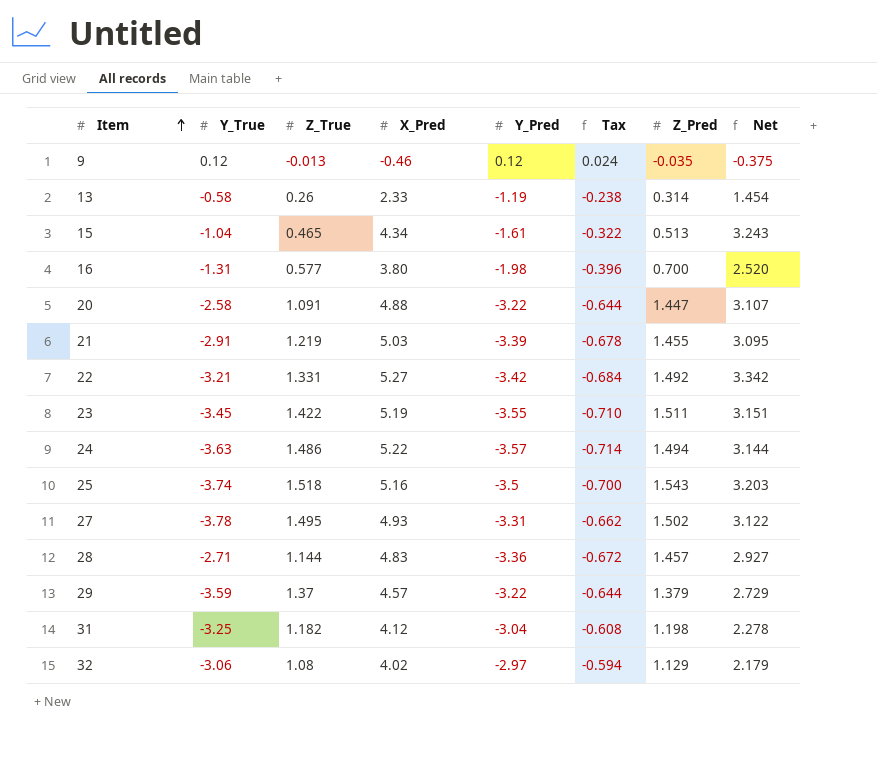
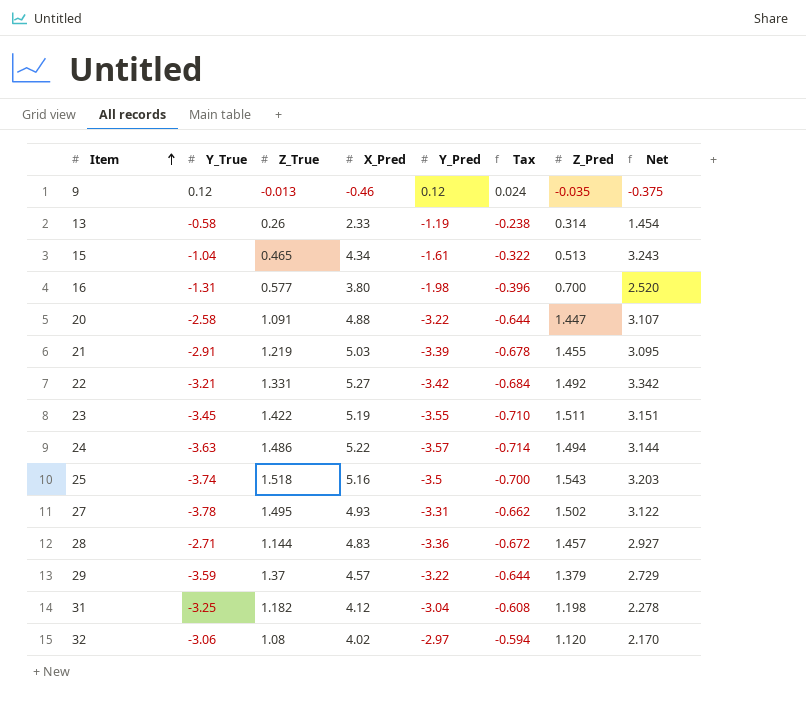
32 | Z_Pred: 1.129 -> 1.120
32 | Net: 2.179 -> 2.170

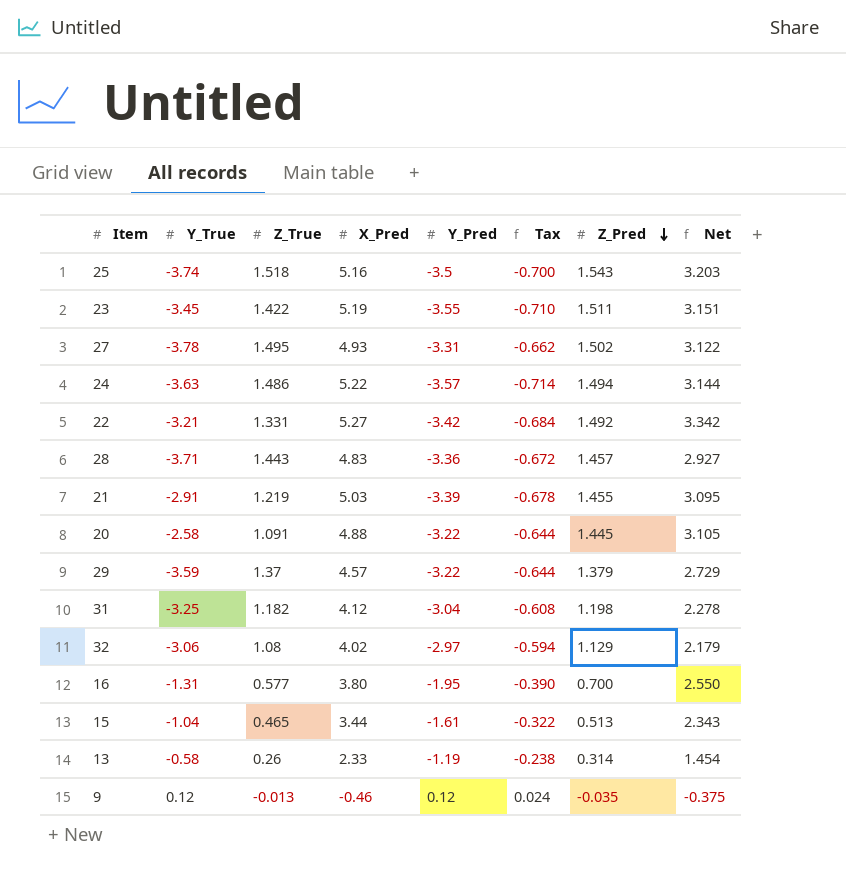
row order: Item ascending -> Z_Pred descending
28 | Y_True: -2.71 -> -3.71
28 | Z_True: 1.144 -> 1.443
20 | Z_Pred: 1.447 -> 1.445
20 | Net: 3.107 -> 3.105
32 | Z_Pred: 1.120 -> 1.129
32 | Net: 2.170 -> 2.179
16 | Y_Pred: -1.98 -> -1.95
16 | Tax: -0.396 -> -0.390
16 | Net: 2.520 -> 2.550
15 | X_Pred: 4.34 -> 3.44
15 | Net: 3.243 -> 2.343

